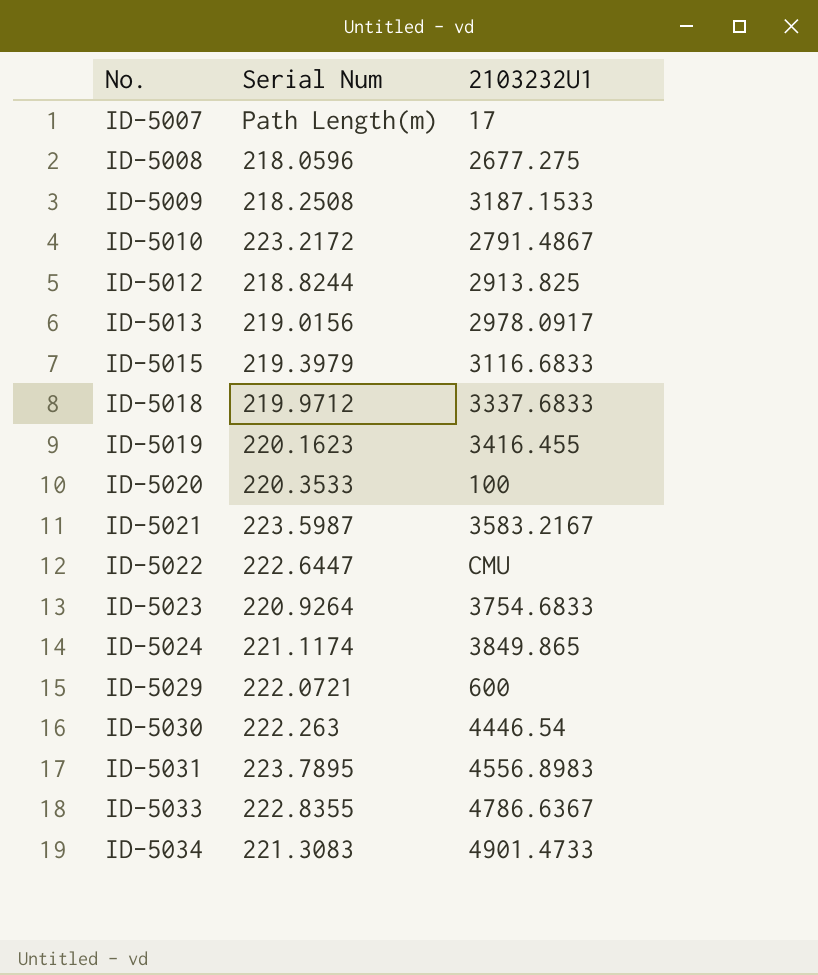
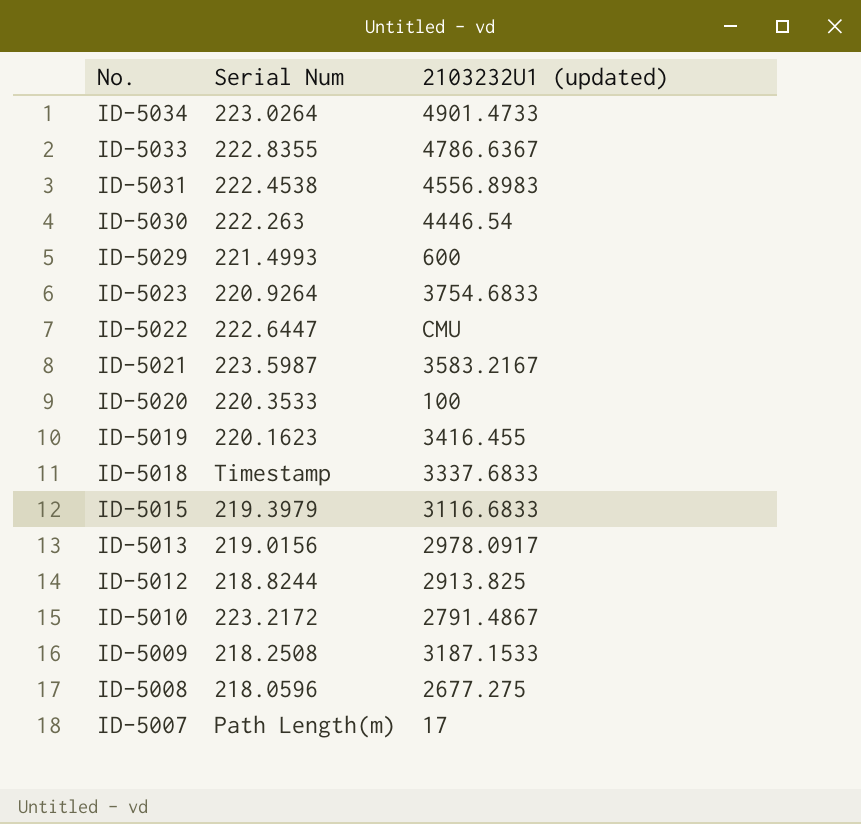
row order: No. ascending -> No. descending
column name: 2103232U1 -> 2103232U1 (updated)
row ID-5024: 221.1174 | 3849.865 -> none
ID-5034 | Serial Num: 221.3083 -> 223.0264
ID-5031 | Serial Num: 223.7895 -> 222.4538
ID-5029 | Serial Num: 222.0721 -> 221.4993
ID-5018 | Serial Num: 219.9712 -> Timestamp

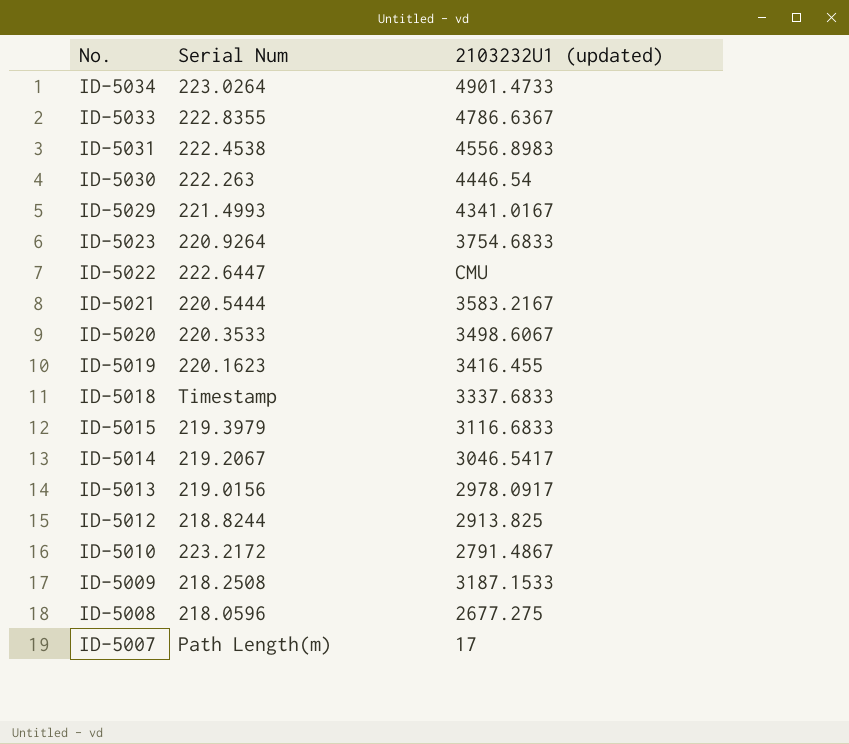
ID-5029 | 2103232U1 (updated): 600 -> 4341.0167
ID-5021 | Serial Num: 223.5987 -> 220.5444
ID-5020 | 2103232U1 (updated): 100 -> 3498.6067
row ID-5014: none -> 219.2067 | 3046.5417

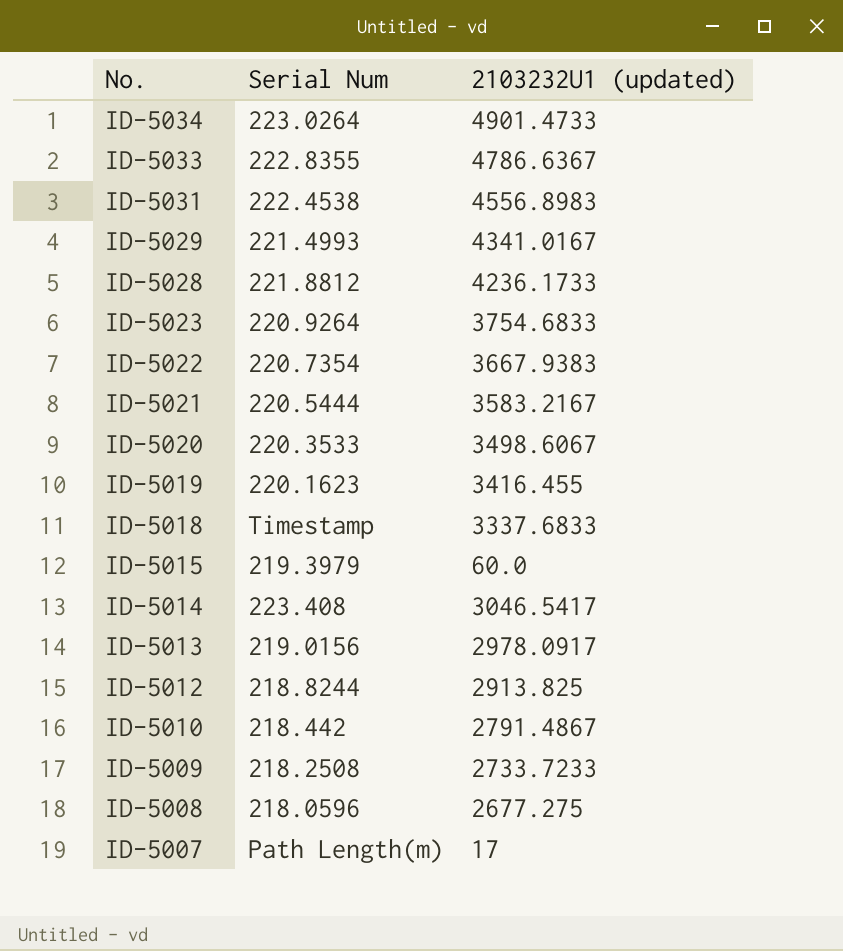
row ID-5030: 222.263 | 4446.54 -> none
row ID-5028: none -> 221.8812 | 4236.1733
ID-5022 | Serial Num: 222.6447 -> 220.7354
ID-5022 | 2103232U1 (updated): CMU -> 3667.9383
ID-5015 | 2103232U1 (updated): 3116.6833 -> 60.0
ID-5014 | Serial Num: 219.2067 -> 223.408
ID-5010 | Serial Num: 223.2172 -> 218.442
ID-5009 | 2103232U1 (updated): 3187.1533 -> 2733.7233

